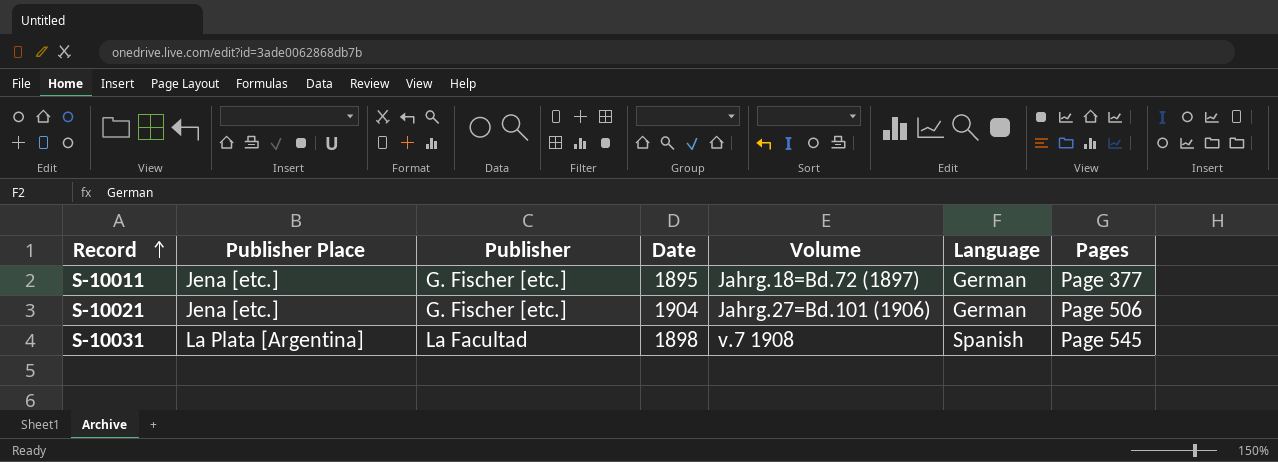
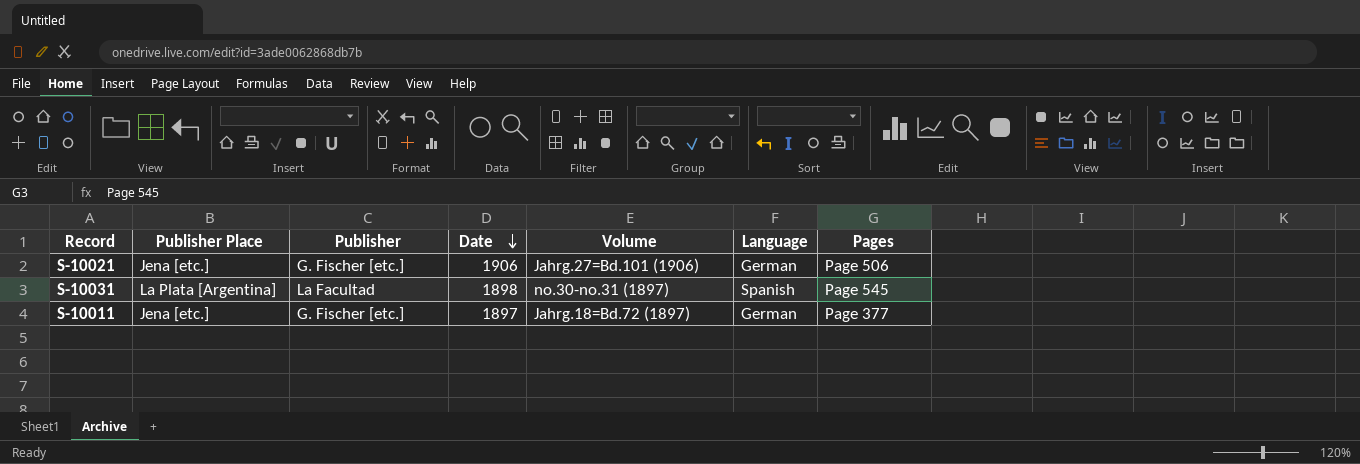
row order: Record ascending -> Date descending
S-10021 | Date: 1904 -> 1906
S-10031 | Volume: v.7 1908 -> no.30-no.31 (1897)
S-10011 | Date: 1895 -> 1897

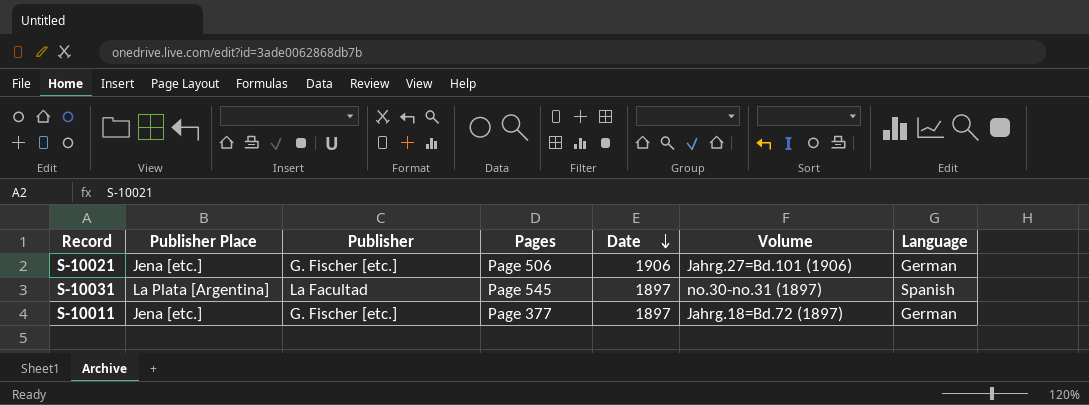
column Pages | position: 7 -> 4
S-10031 | Date: 1898 -> 1897

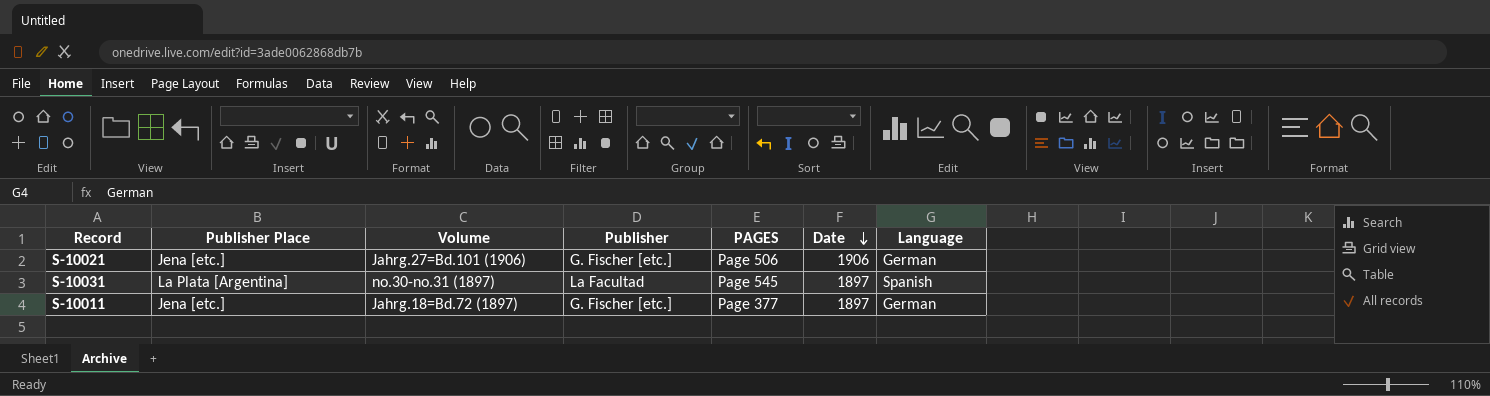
column Volume | position: 6 -> 3
column name: Pages -> PAGES

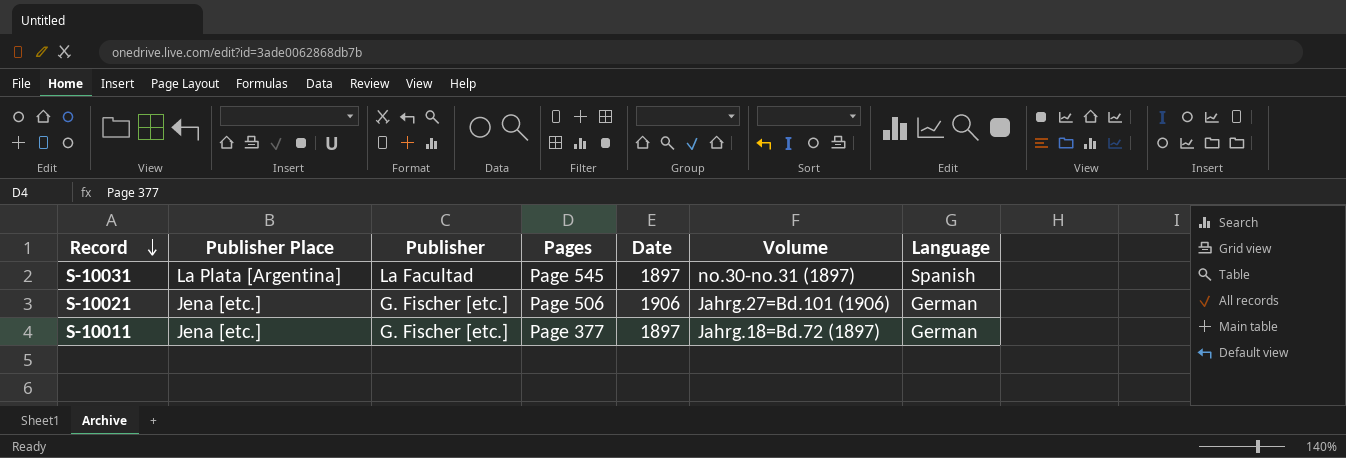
row order: Date descending -> Record descending
column name: PAGES -> Pages
column Volume | position: 3 -> 6

